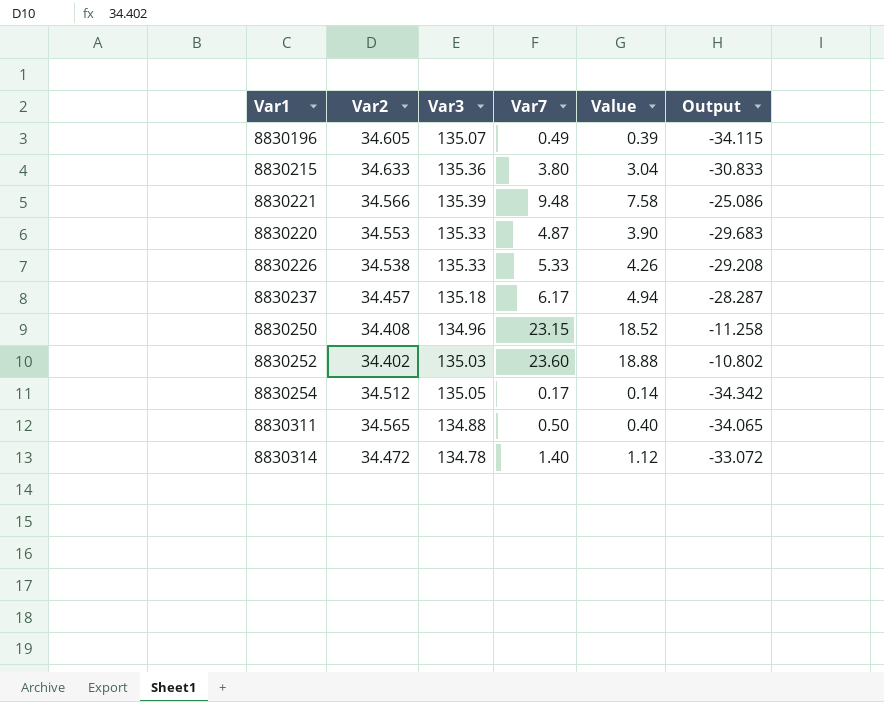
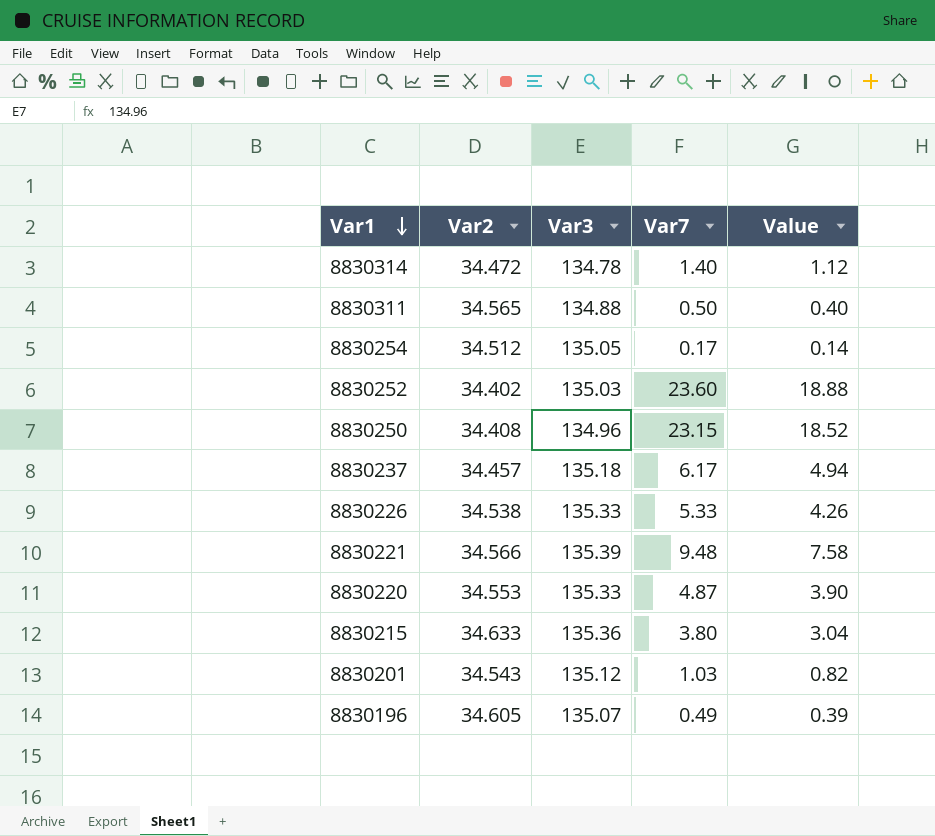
row order: none -> Var1 descending
column Output | formula: [Var7] - [Var2] -> none
row 8830201: none -> 34.543 | 135.12 | 1.03 | 0.82

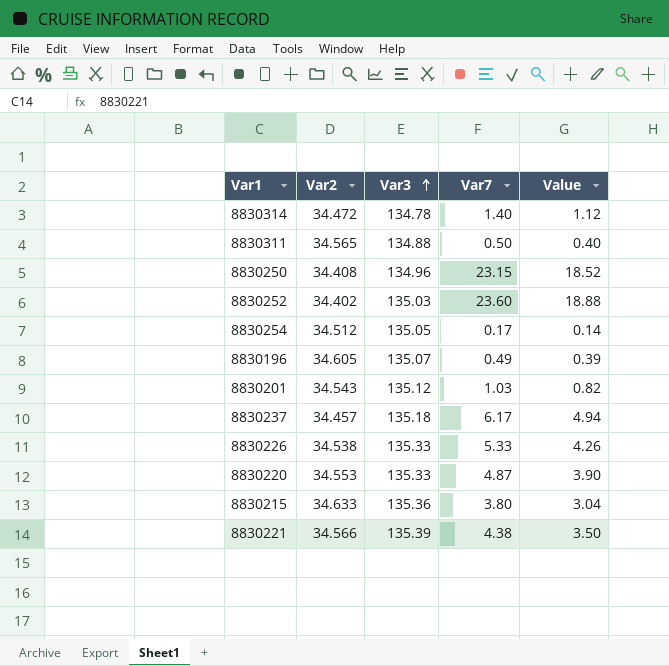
row order: Var1 descending -> Var3 ascending
8830221 | Var7: 9.48 -> 4.38
8830221 | Value: 7.58 -> 3.50

